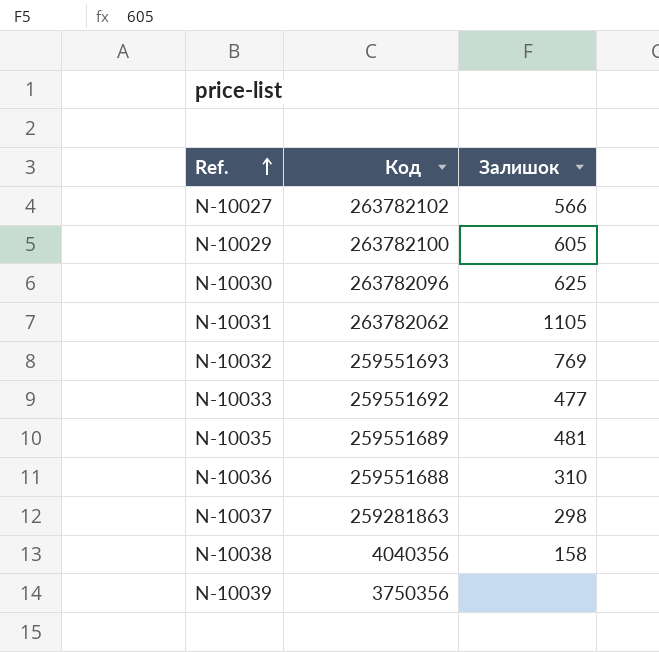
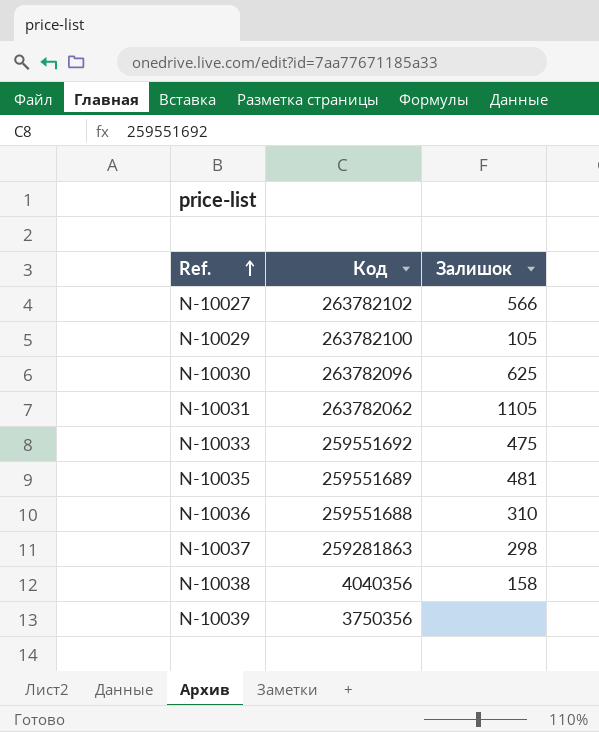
row N-10032: 259551693 | 769 -> none
N-10029 | Залишок: 605 -> 105
N-10033 | Залишок: 477 -> 475

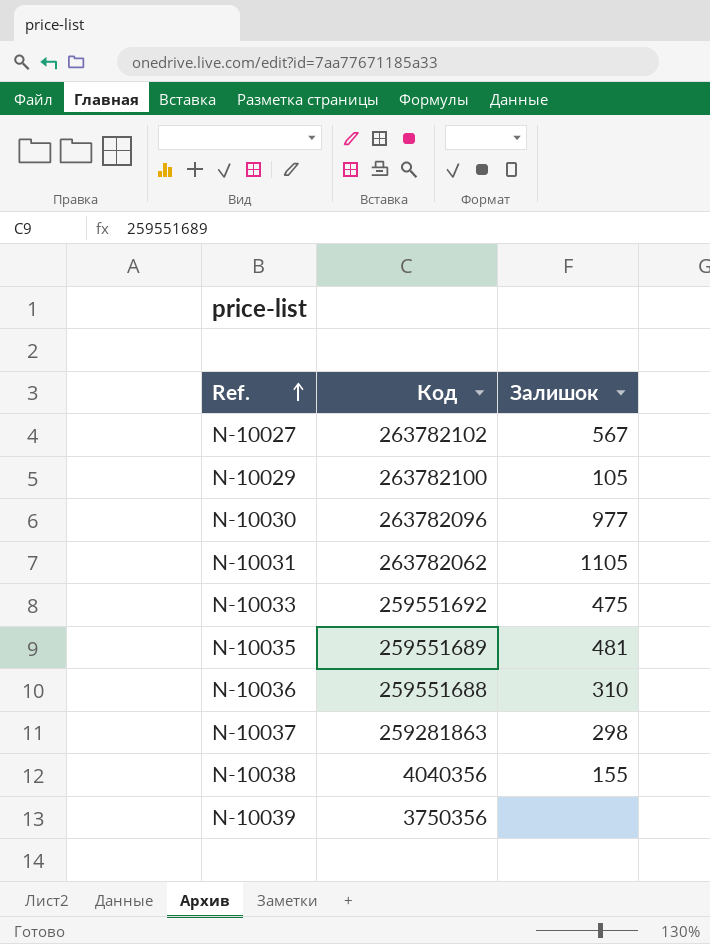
N-10027 | Залишок: 566 -> 567
N-10030 | Залишок: 625 -> 977
N-10038 | Залишок: 158 -> 155

